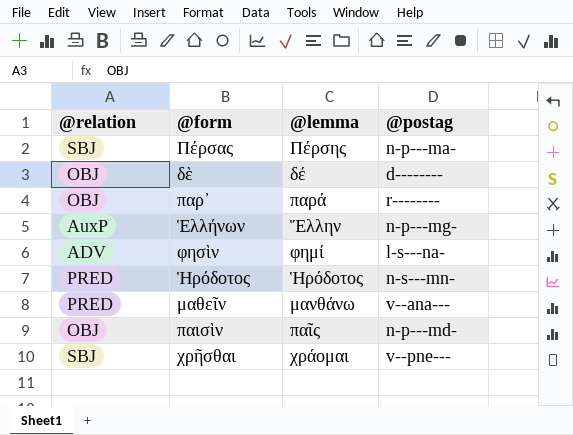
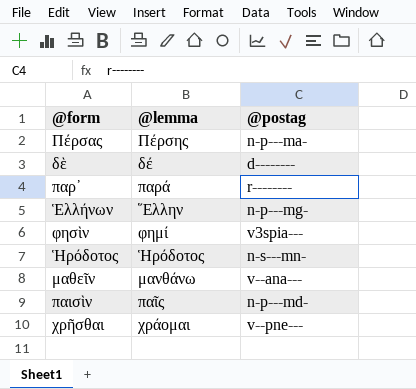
column @relation | position: 1 -> none
φησὶν | @postag: l-s---na- -> v3spia---

